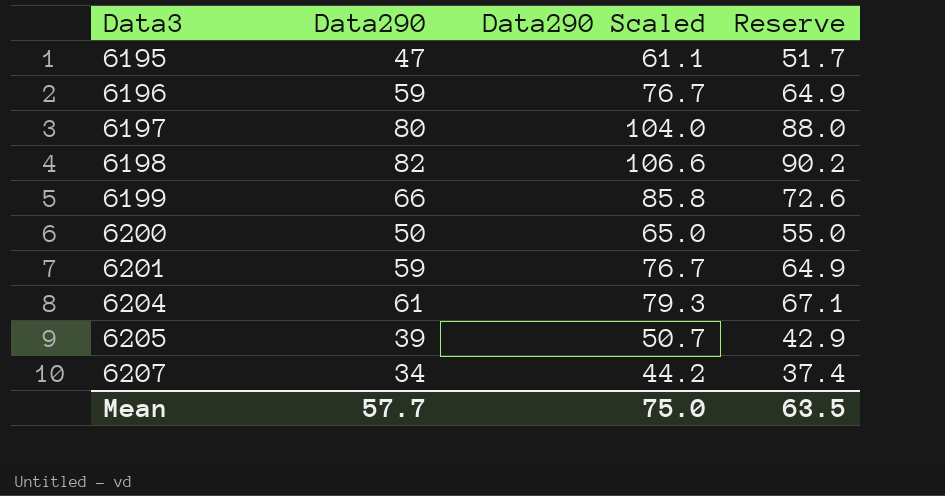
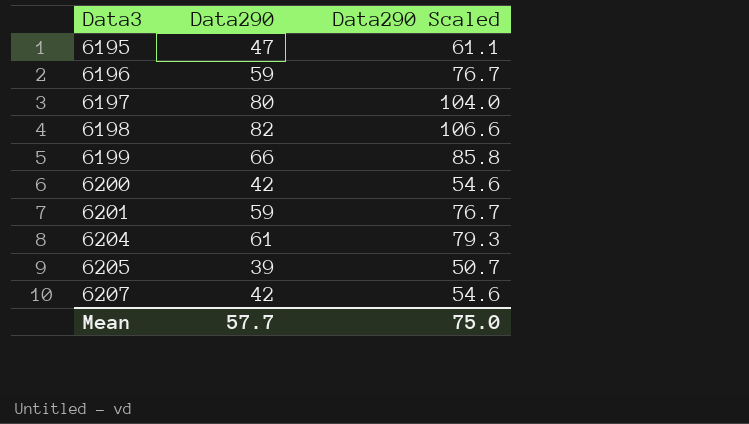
column Reserve | formula: [Data290] * 1.1 -> none
6200 | Data290: 50 -> 42
6200 | Data290 Scaled: 65.0 -> 54.6
6207 | Data290: 34 -> 42
6207 | Data290 Scaled: 44.2 -> 54.6

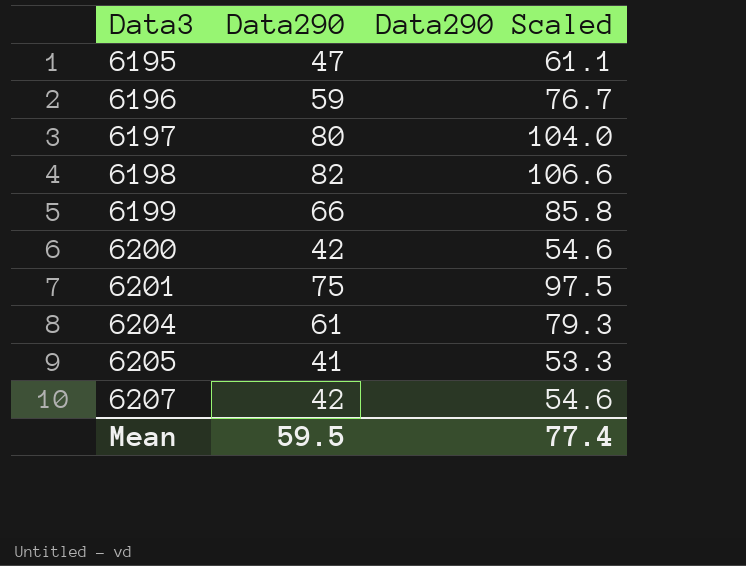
6201 | Data290: 59 -> 75
6201 | Data290 Scaled: 76.7 -> 97.5
6205 | Data290: 39 -> 41
6205 | Data290 Scaled: 50.7 -> 53.3
Mean | Data290: 57.7 -> 59.5
Mean | Data290 Scaled: 75.0 -> 77.4

